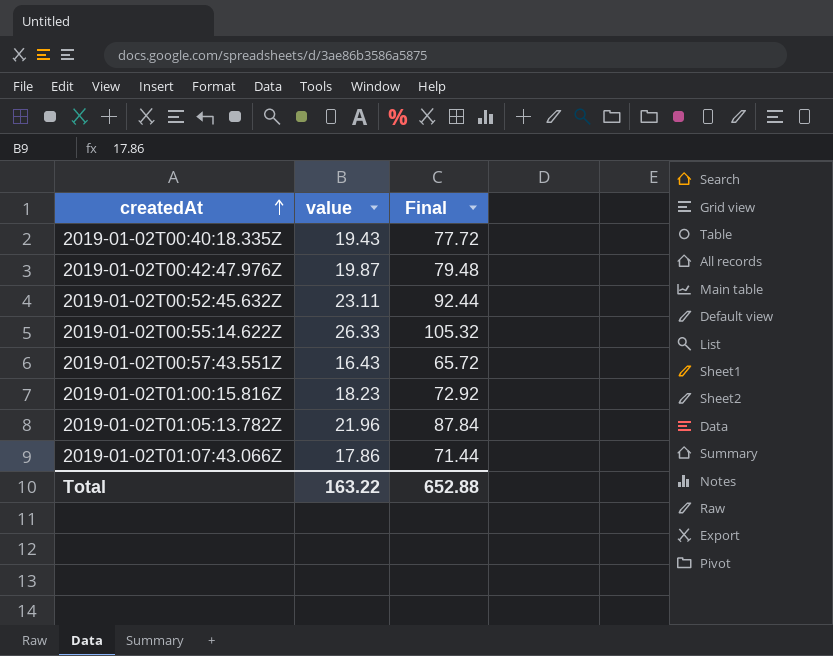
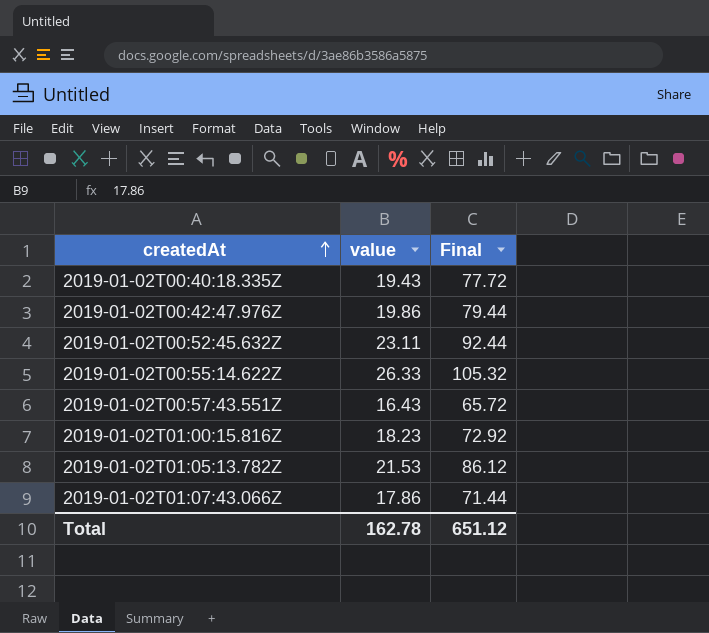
2019-01-02T00:42:47.976Z | value: 19.87 -> 19.86
2019-01-02T00:42:47.976Z | Final: 79.48 -> 79.44
2019-01-02T01:05:13.782Z | value: 21.96 -> 21.53
2019-01-02T01:05:13.782Z | Final: 87.84 -> 86.12
Total | value: 163.22 -> 162.78
Total | Final: 652.88 -> 651.12

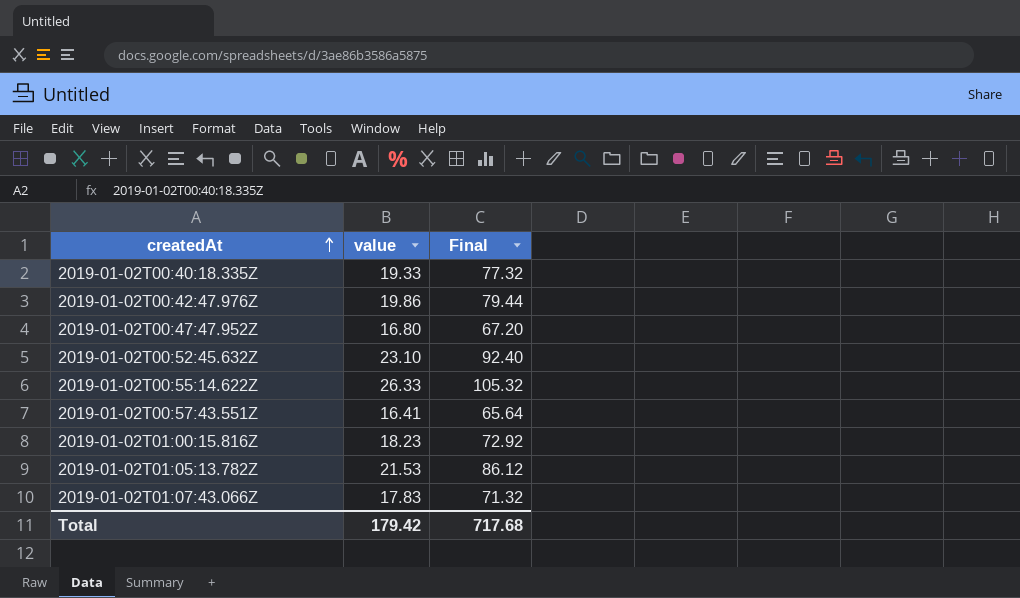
2019-01-02T00:40:18.335Z | value: 19.43 -> 19.33
2019-01-02T00:40:18.335Z | Final: 77.72 -> 77.32
row 2019-01-02T00:47:47.952Z: none -> 16.80 | 67.20
2019-01-02T00:52:45.632Z | value: 23.11 -> 23.10
2019-01-02T00:52:45.632Z | Final: 92.44 -> 92.40
2019-01-02T00:57:43.551Z | value: 16.43 -> 16.41
2019-01-02T00:57:43.551Z | Final: 65.72 -> 65.64
2019-01-02T01:07:43.066Z | value: 17.86 -> 17.83
2019-01-02T01:07:43.066Z | Final: 71.44 -> 71.32
Total | value: 162.78 -> 179.42
Total | Final: 651.12 -> 717.68

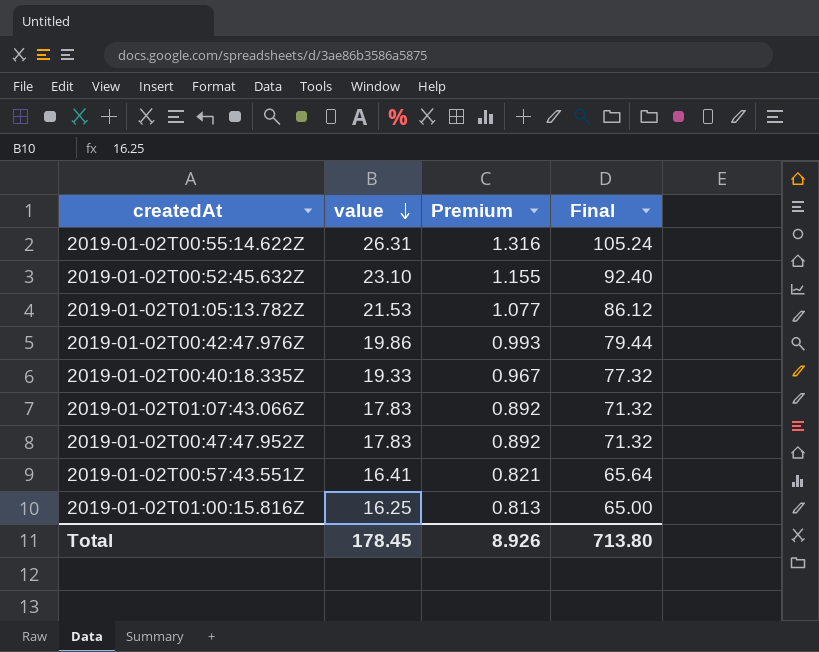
row order: createdAt ascending -> value descending
column Premium | formula: none -> [value] * 0.05
2019-01-02T00:55:14.622Z | value: 26.33 -> 26.31
2019-01-02T00:55:14.622Z | Final: 105.32 -> 105.24
2019-01-02T00:47:47.952Z | value: 16.80 -> 17.83
2019-01-02T00:47:47.952Z | Final: 67.20 -> 71.32
2019-01-02T01:00:15.816Z | value: 18.23 -> 16.25
2019-01-02T01:00:15.816Z | Final: 72.92 -> 65.00
Total | value: 179.42 -> 178.45
Total | Final: 717.68 -> 713.80

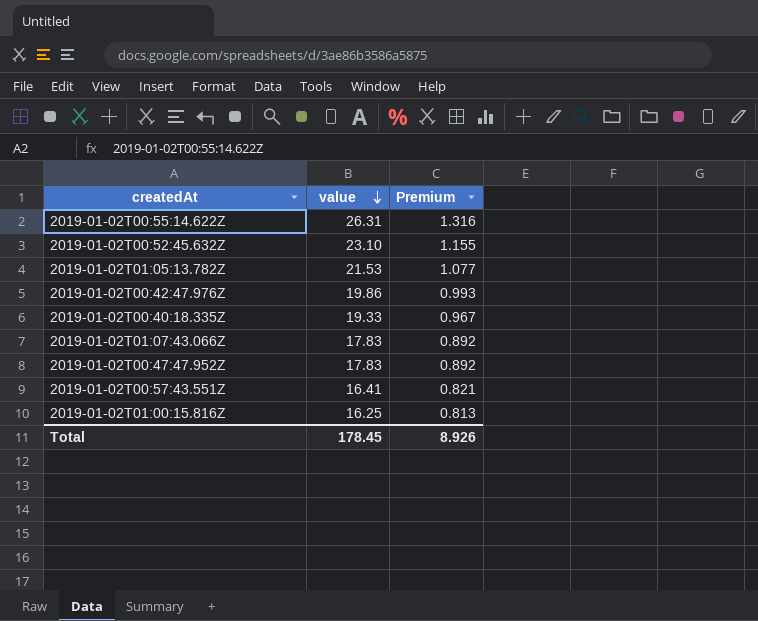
column Final | formula: [value] * 4 -> none

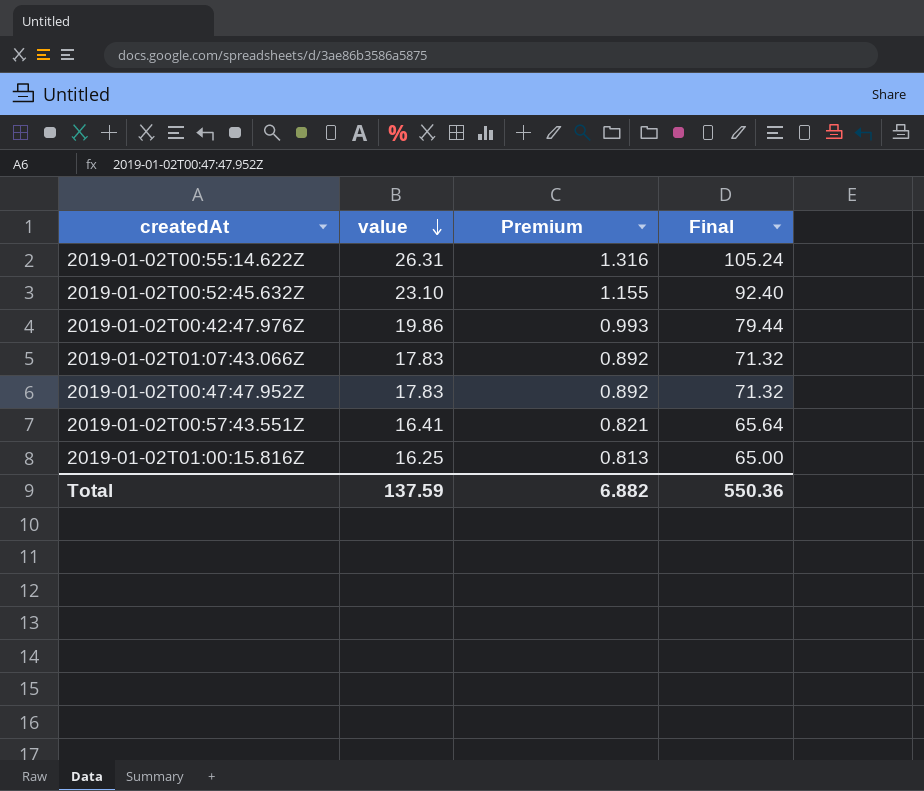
column Final | formula: none -> [value] * 4
row 2019-01-02T01:05:13.782Z: 21.53 | 1.077 -> none
row 2019-01-02T00:40:18.335Z: 19.33 | 0.967 -> none
Total | value: 178.45 -> 137.59
Total | Premium: 8.926 -> 6.882

